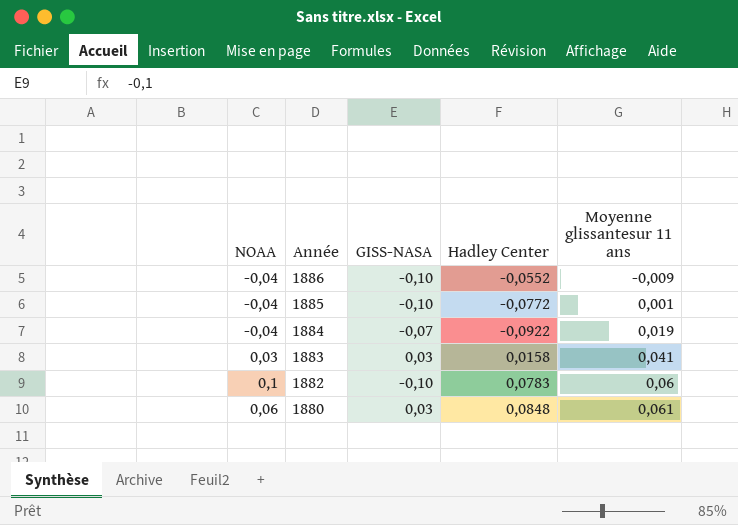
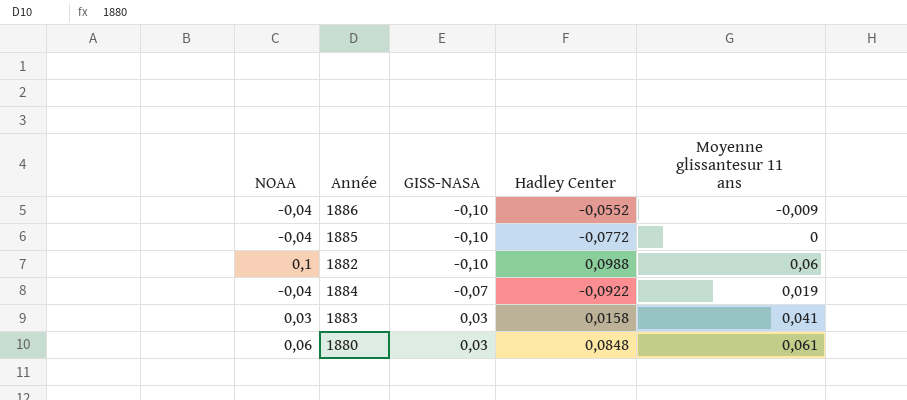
row order: Année descending -> GISS-NASA ascending
1885 | Moyenne glissantesur 11 ans: 0,001 -> 0
1882 | Hadley Center: 0,0783 -> 0,0988

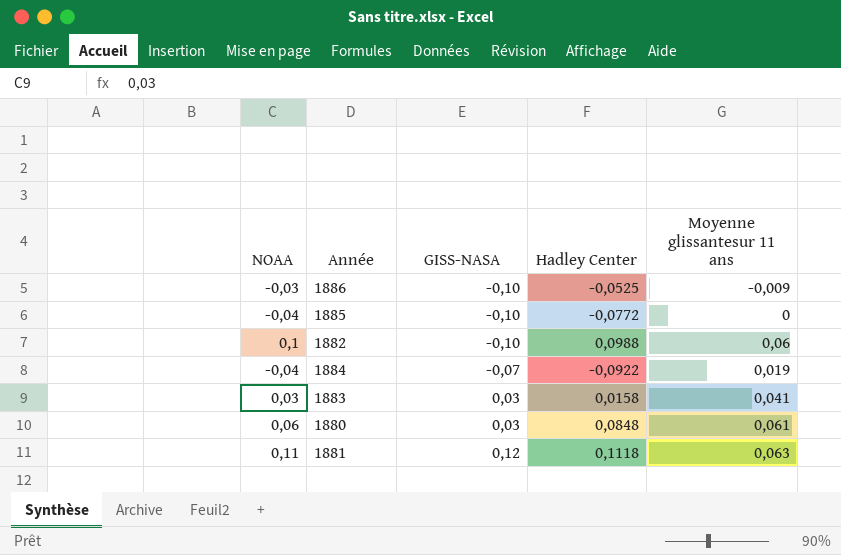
1886 | NOAA: -0,04 -> -0,03
1886 | Hadley Center: -0,0552 -> -0,0525
row 1881: none -> 0,11 | 0,12 | 0,1118 | 0,063

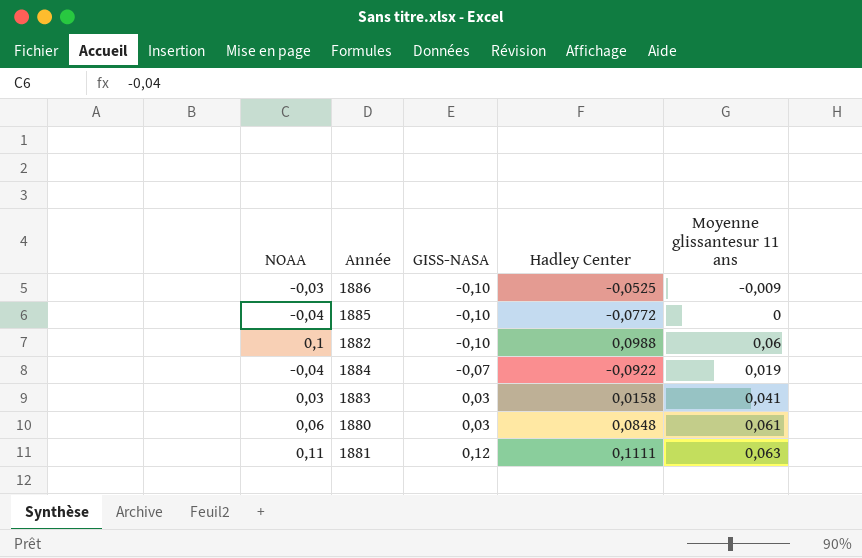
1881 | Hadley Center: 0,1118 -> 0,1111

